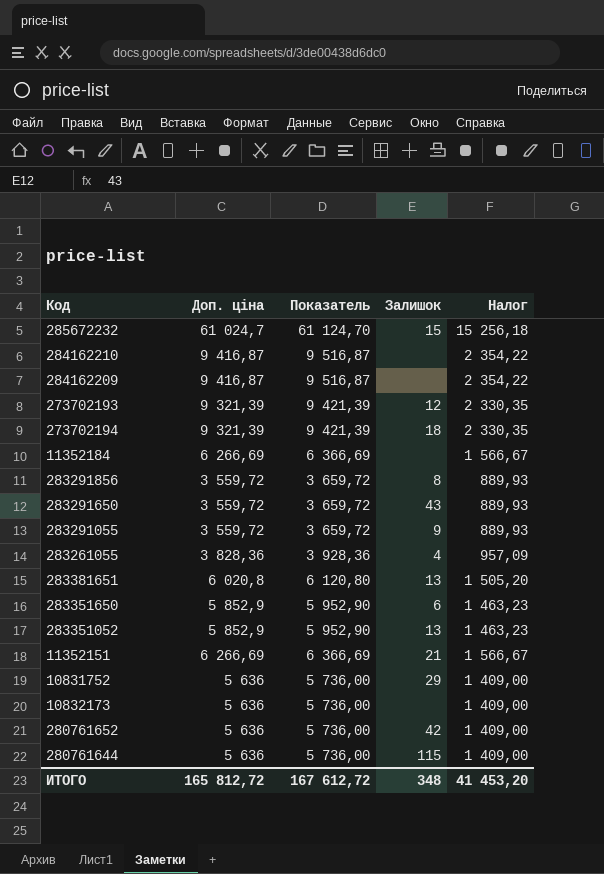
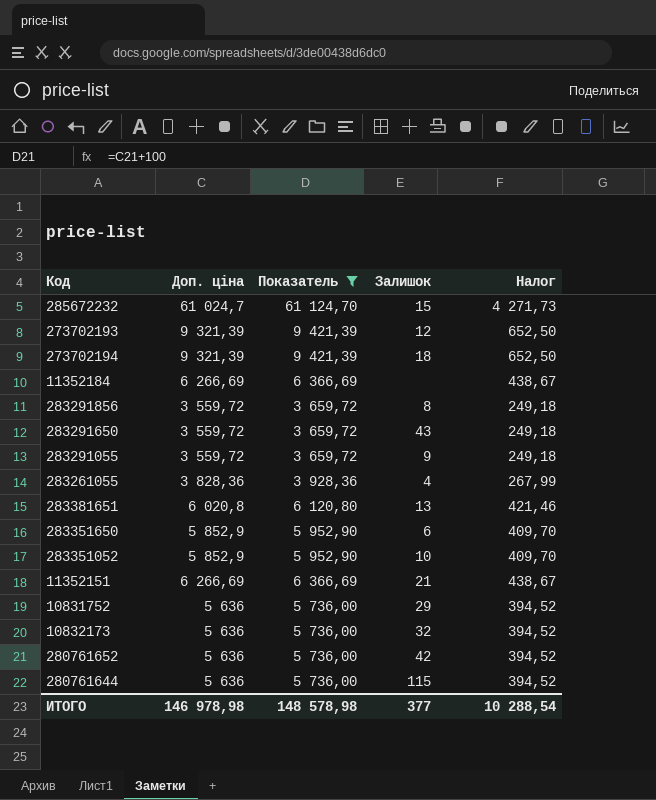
filter: none -> Показатель != 9 516,87
column Налог | formula: [Доп. ціна] * 0,25 -> [Доп. ціна] * 0,07
283351052 | Залишок: 13 -> 10
10832173 | Залишок: none -> 32
ИТОГО | Доп. ціна: 165 812,72 -> 146 978,98
ИТОГО | Показатель: 167 612,72 -> 148 578,98
ИТОГО | Залишок: 348 -> 377
ИТОГО | Налог: 41 453,20 -> 10 288,54

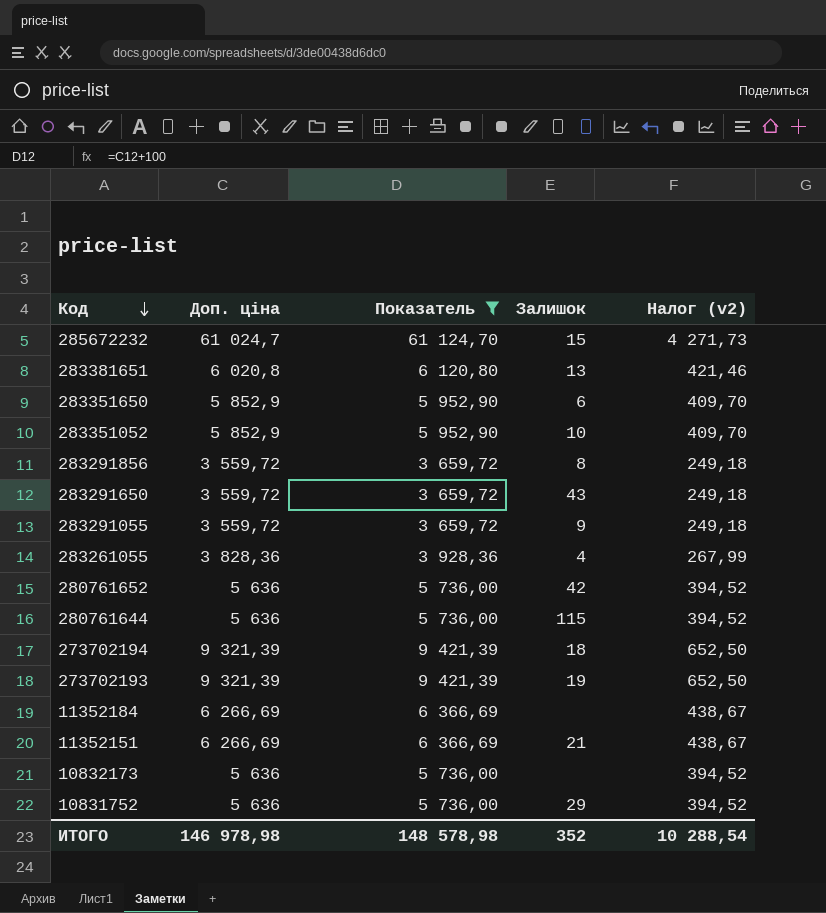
row order: none -> Код descending
column name: Налог -> Налог (v2)
273702193 | Залишок: 12 -> 19
10832173 | Залишок: 32 -> none
ИТОГО | Залишок: 377 -> 352

